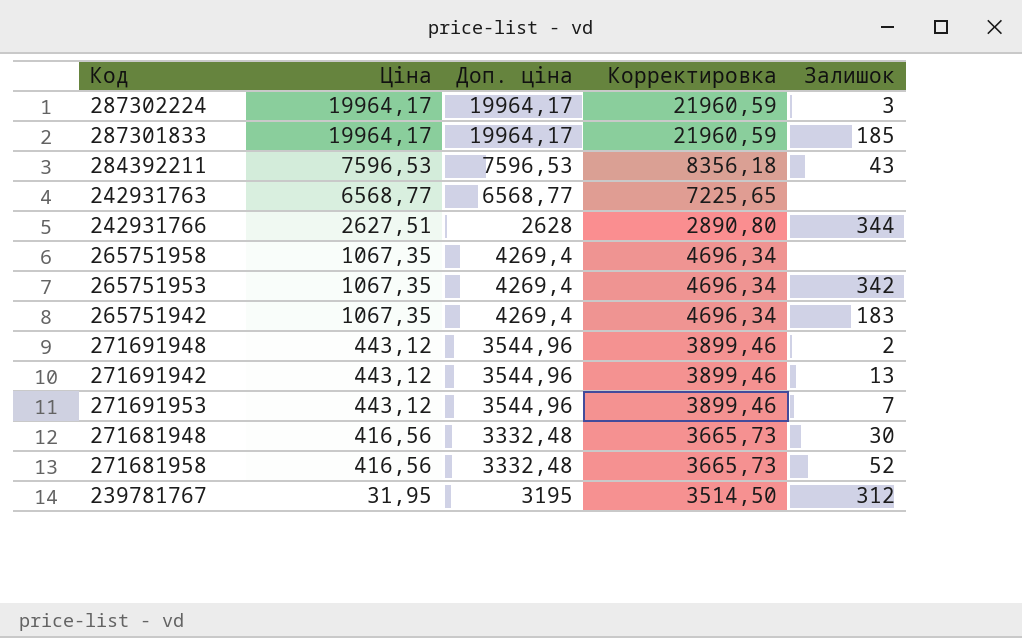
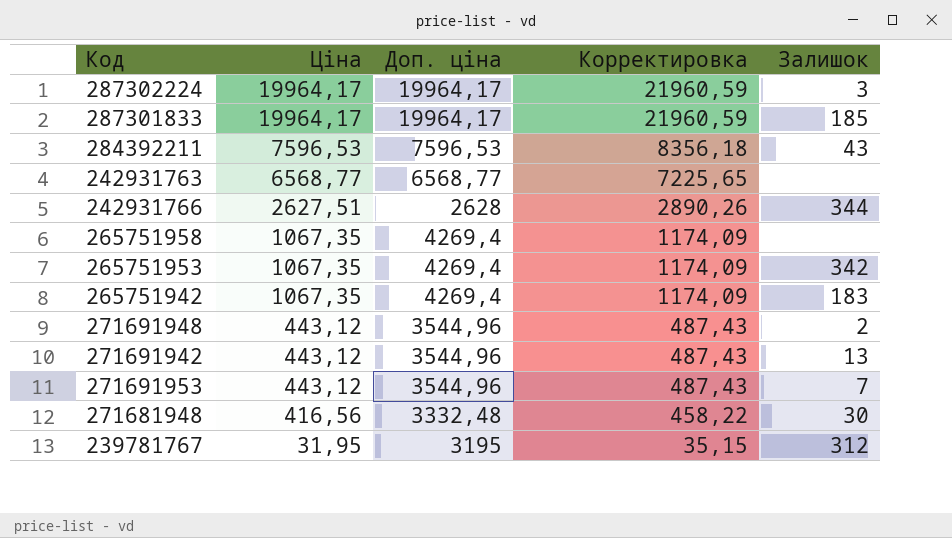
column Корректировка | formula: [Доп. ціна] * 1,1 -> [Ціна] * 1,1
row 271681958: 416,56 | 3332,48 | 3665,73 | 52 -> none

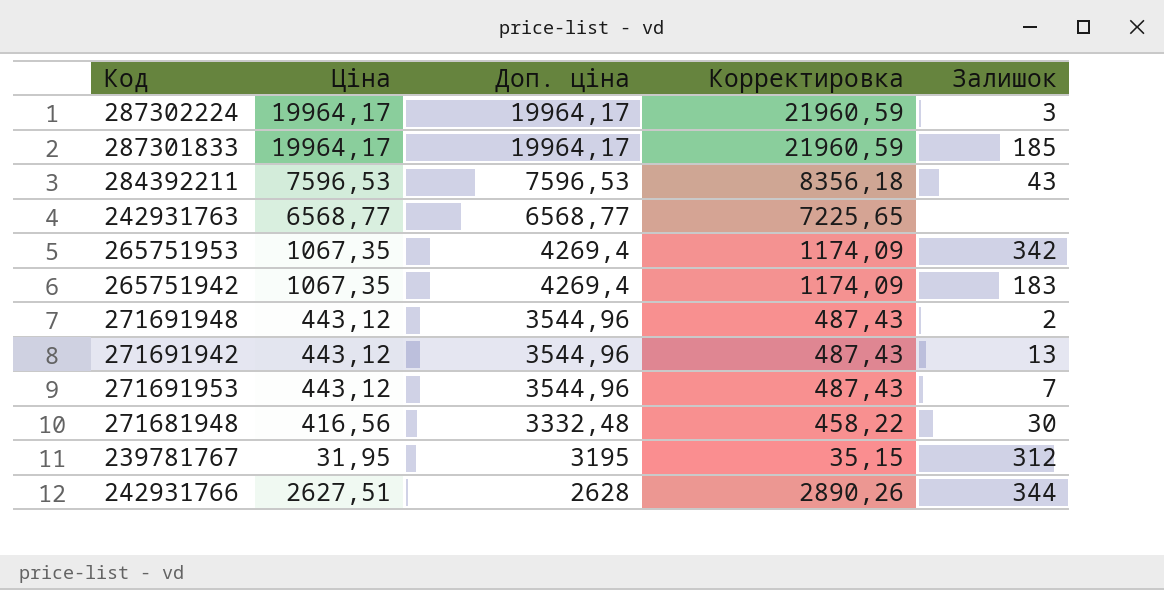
row order: Ціна descending -> Доп. ціна descending
row 265751958: 1067,35 | 4269,4 | 1174,09 | none -> none

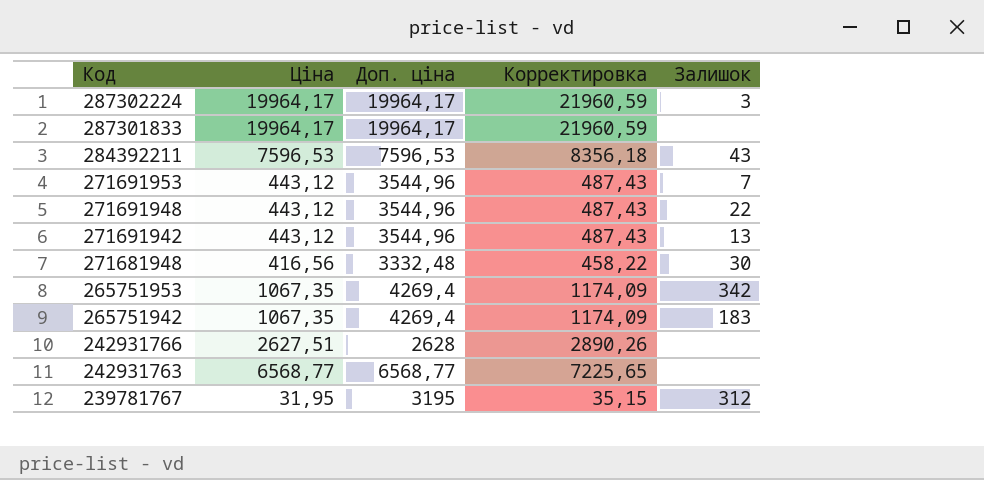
row order: Доп. ціна descending -> Код descending
287301833 | Залишок: 185 -> none
271691948 | Залишок: 2 -> 22
242931766 | Залишок: 344 -> none

